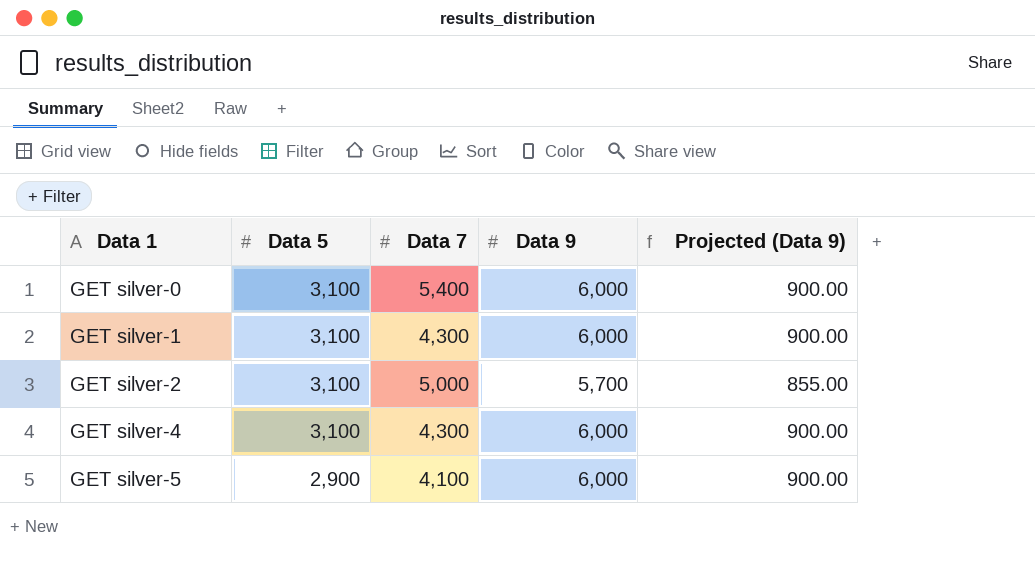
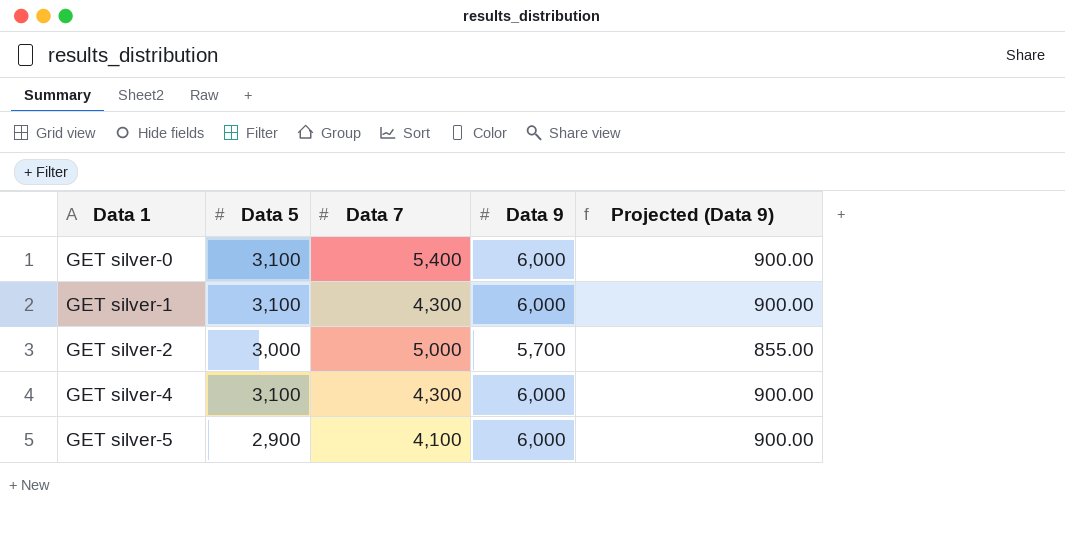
GET silver-2 | Data 5: 3,100 -> 3,000

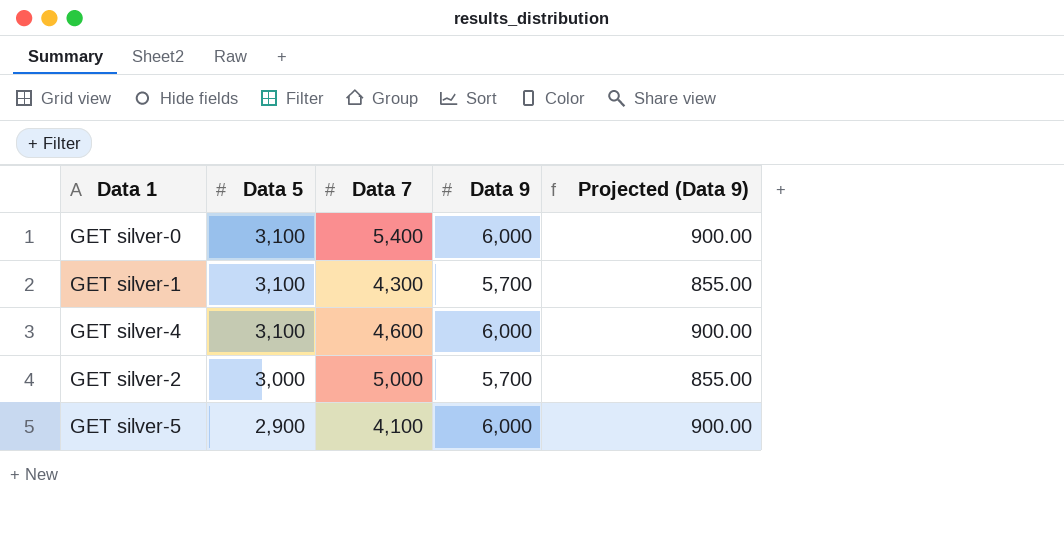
row order: Data 1 ascending -> Data 5 descending
GET silver-1 | Data 9: 6,000 -> 5,700
GET silver-1 | Projected (Data 9): 900.00 -> 855.00
GET silver-4 | Data 7: 4,300 -> 4,600

